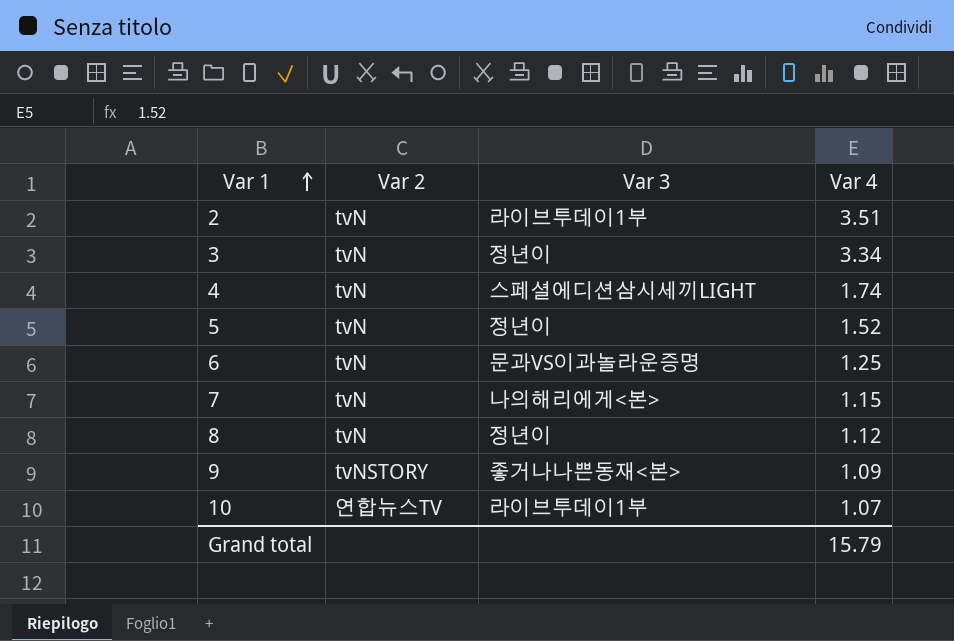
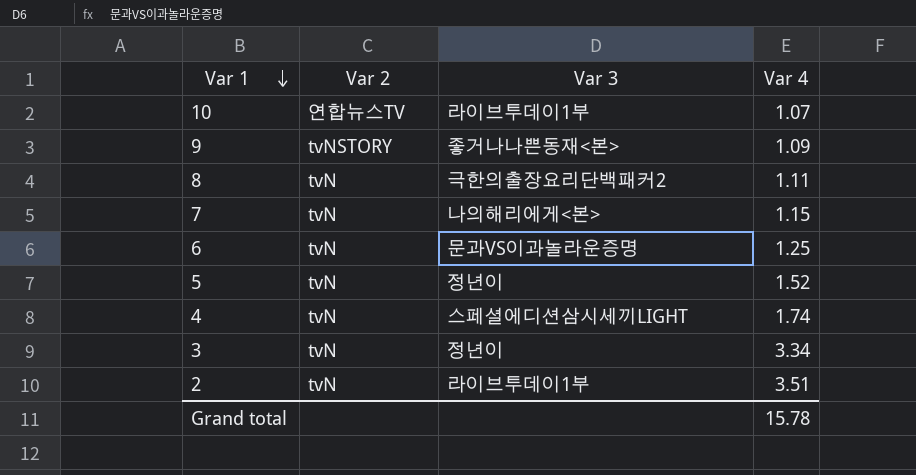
row order: Var 1 ascending -> Var 1 descending
8 | Var 3: 정년이 -> 극한의출장요리단백패커2
8 | Var 4: 1.12 -> 1.11
Grand total | Var 4: 15.79 -> 15.78

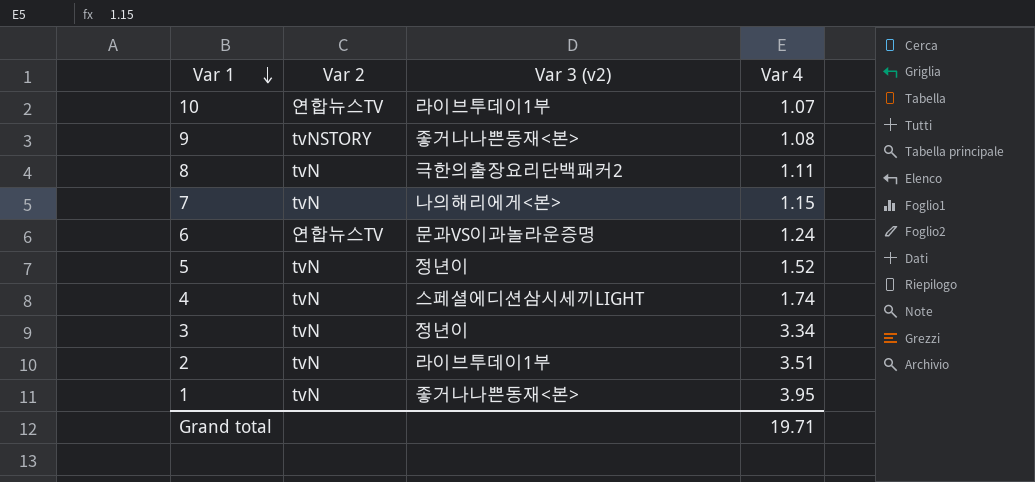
column name: Var 3 -> Var 3 (v2)
9 | Var 4: 1.09 -> 1.08
6 | Var 2: tvN -> 연합뉴스TV
6 | Var 4: 1.25 -> 1.24
row 1: none -> tvN | 좋거나나쁜동재<본> | 3.95
Grand total | Var 4: 15.78 -> 19.71

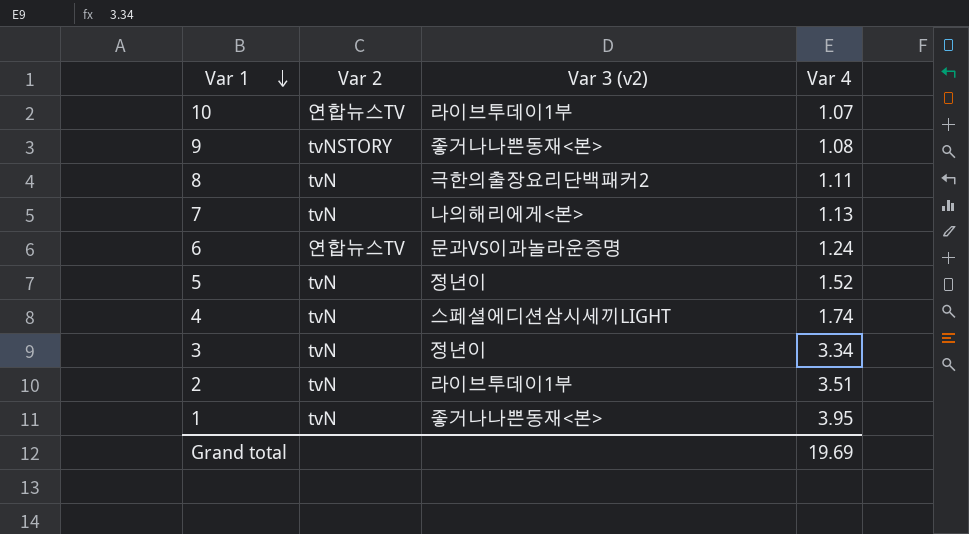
7 | Var 4: 1.15 -> 1.13
Grand total | Var 4: 19.71 -> 19.69

